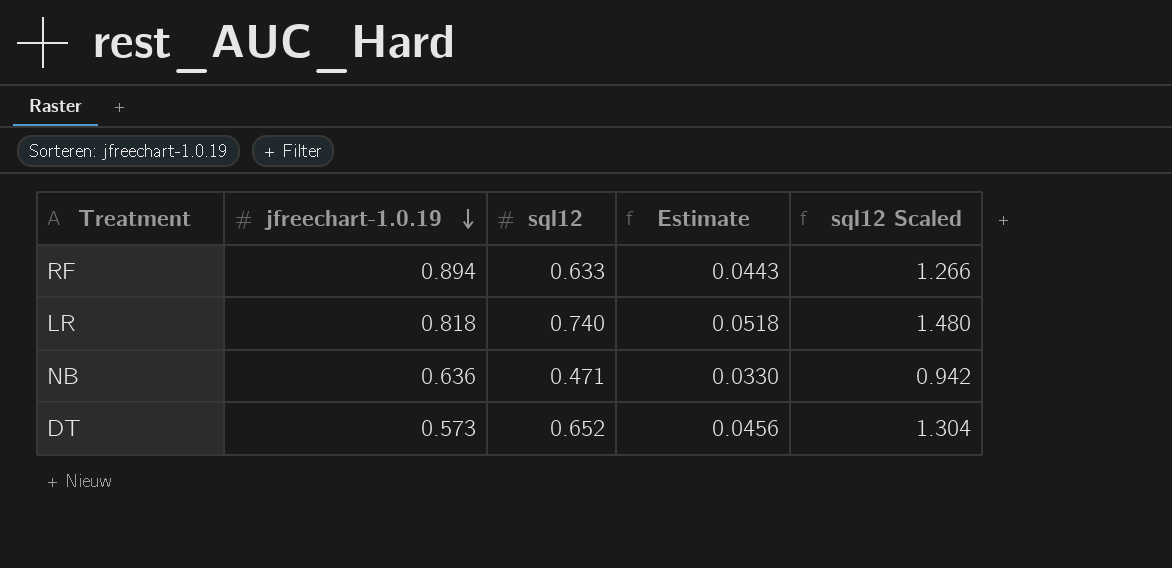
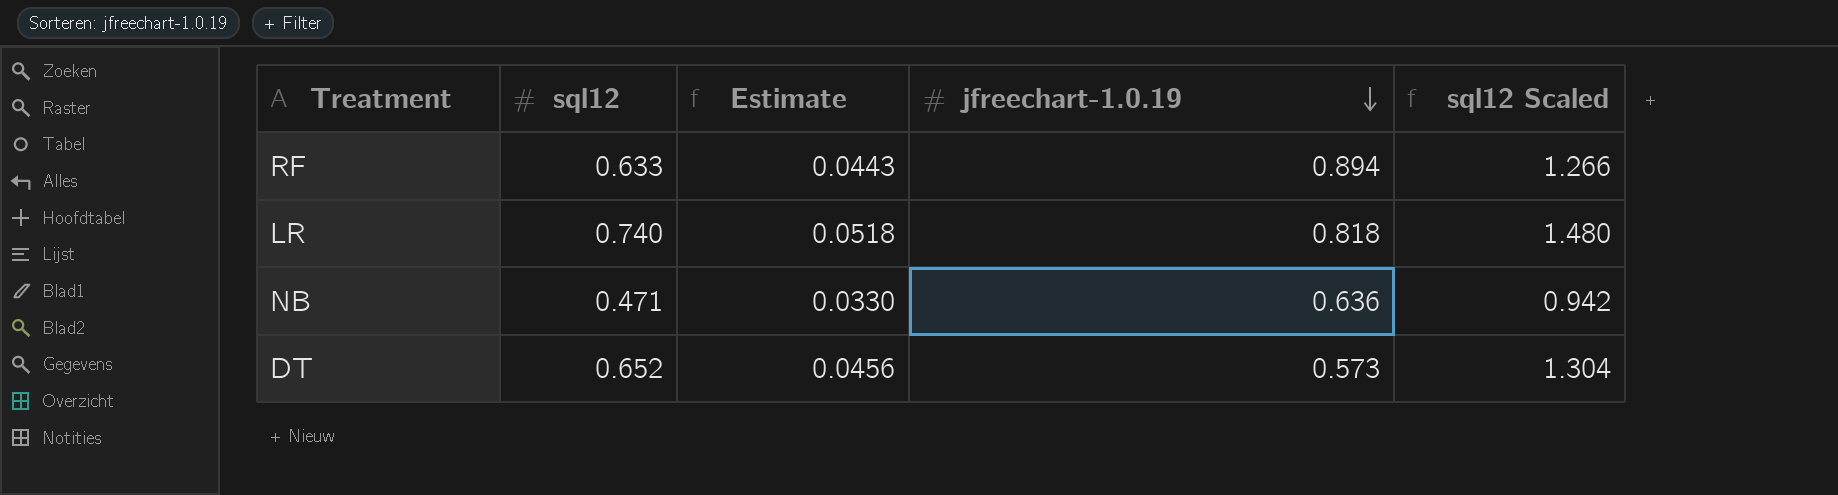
column jfreechart-1.0.19 | position: 2 -> 4

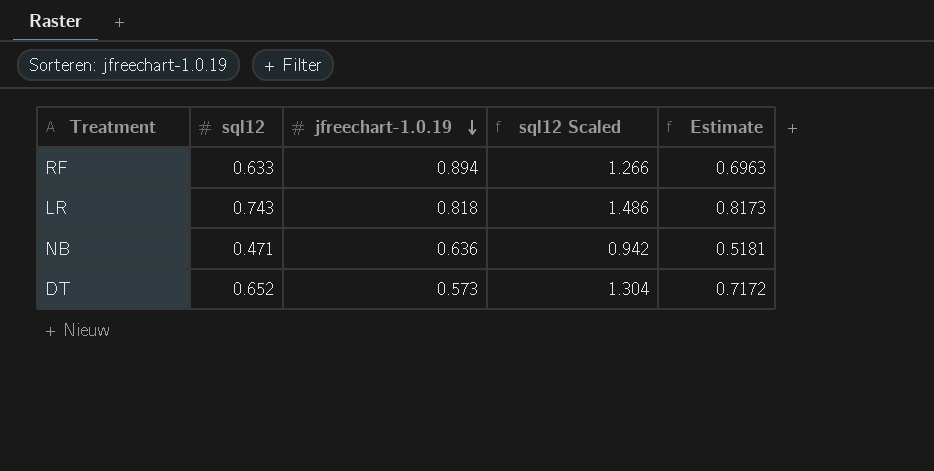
column Estimate | formula: [sql12] * 0.07 -> [sql12] * 1.1
column Estimate | position: 3 -> 5
LR | sql12: 0.740 -> 0.743
LR | sql12 Scaled: 1.480 -> 1.486

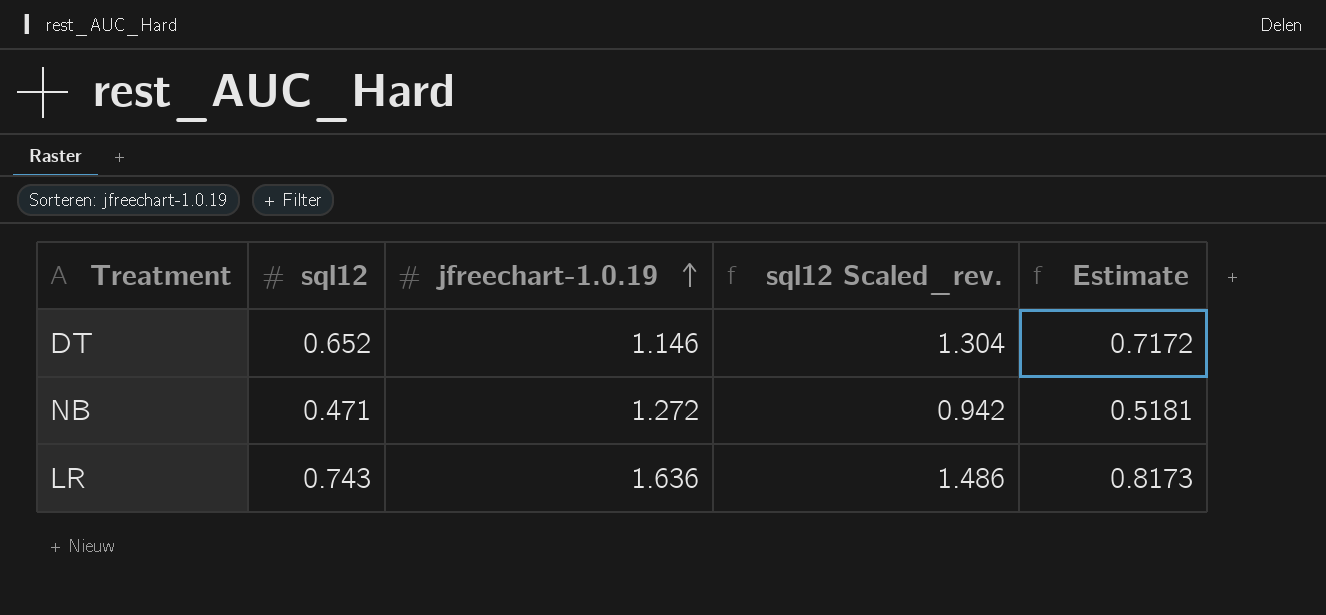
row order: jfreechart-1.0.19 descending -> jfreechart-1.0.19 ascending
column name: sql12 Scaled -> sql12 Scaled_rev.
row RF: 0.633 | 0.894 | 1.266 | 0.6963 -> none
DT | jfreechart-1.0.19: 0.573 -> 1.146
NB | jfreechart-1.0.19: 0.636 -> 1.272
LR | jfreechart-1.0.19: 0.818 -> 1.636

